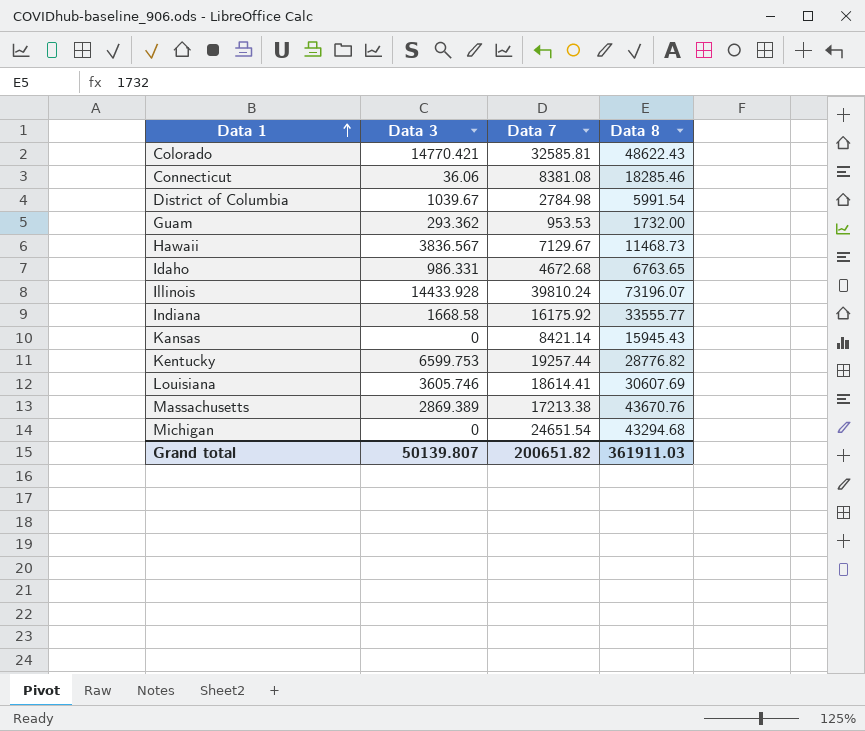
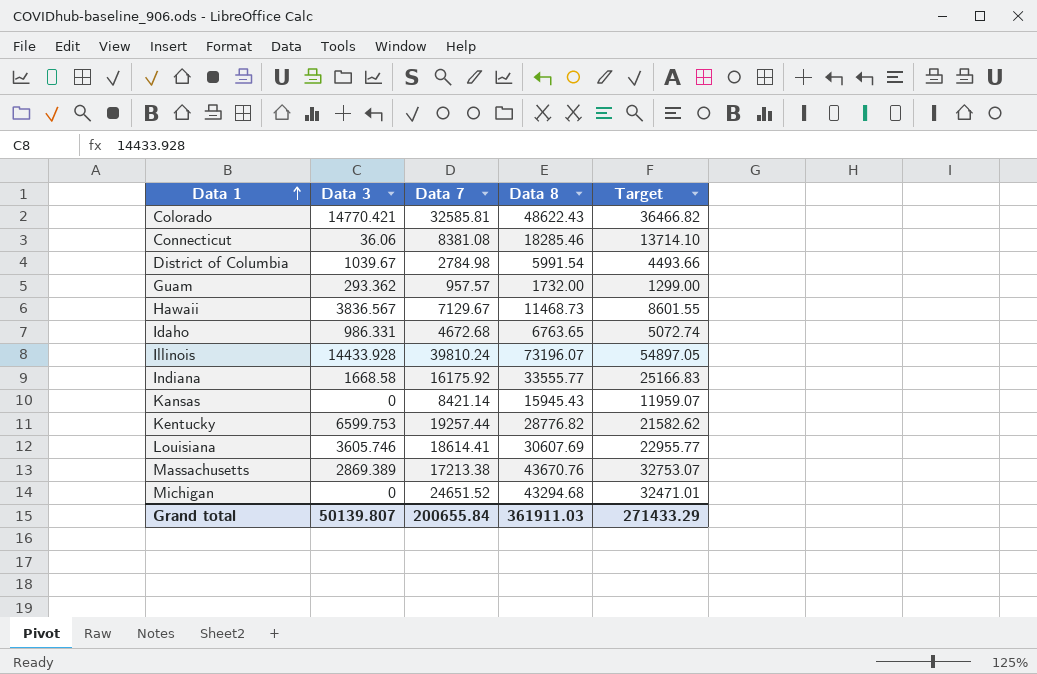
column Target | formula: none -> [Data 8] * 0.75
Guam | Data 7: 953.53 -> 957.57
Michigan | Data 7: 24651.54 -> 24651.52
Grand total | Data 7: 200651.82 -> 200655.84

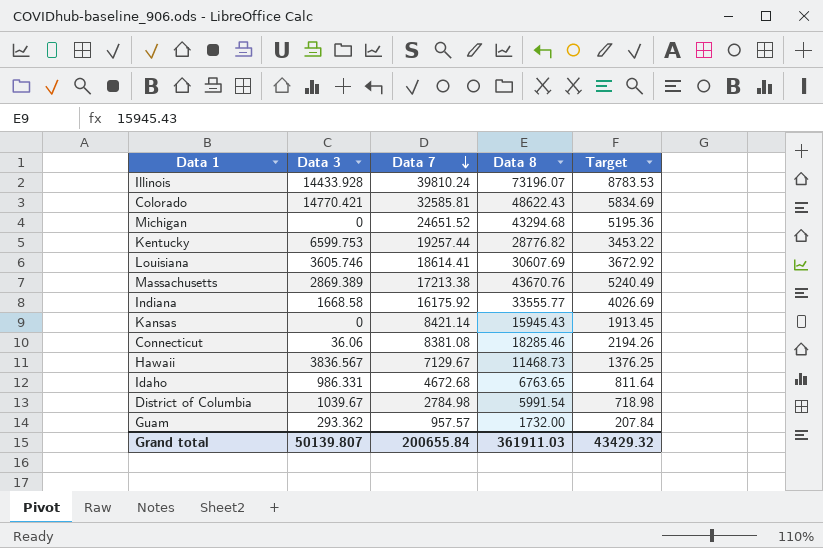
row order: Data 1 ascending -> Data 7 descending
column Target | formula: [Data 8] * 0.75 -> [Data 8] * 0.12
Grand total | Target: 271433.29 -> 43429.32

